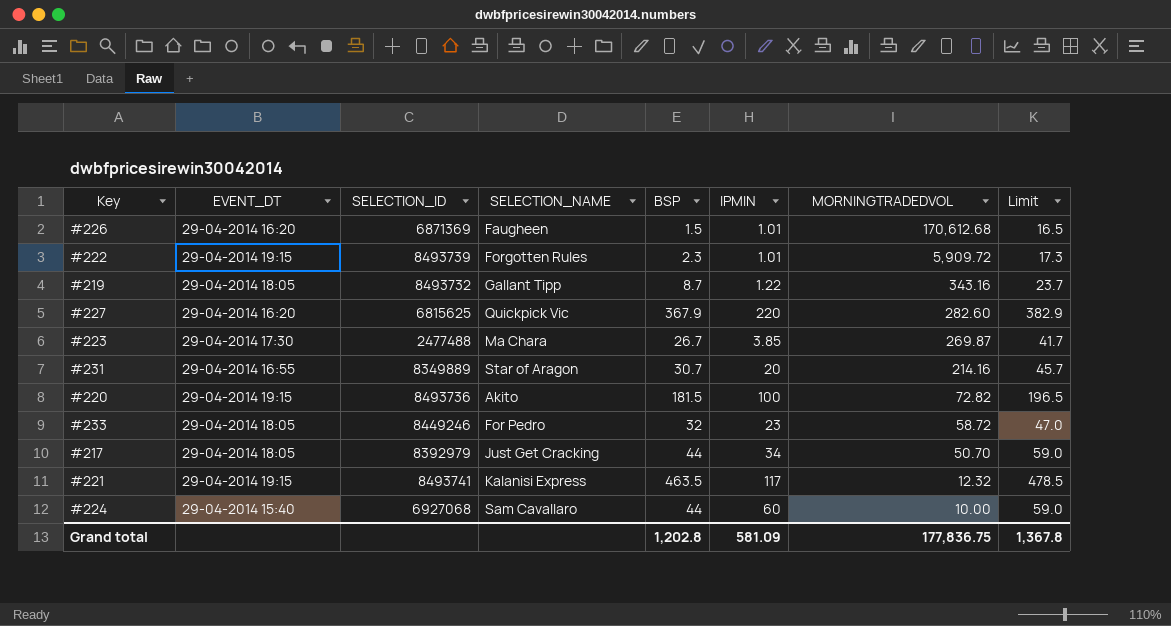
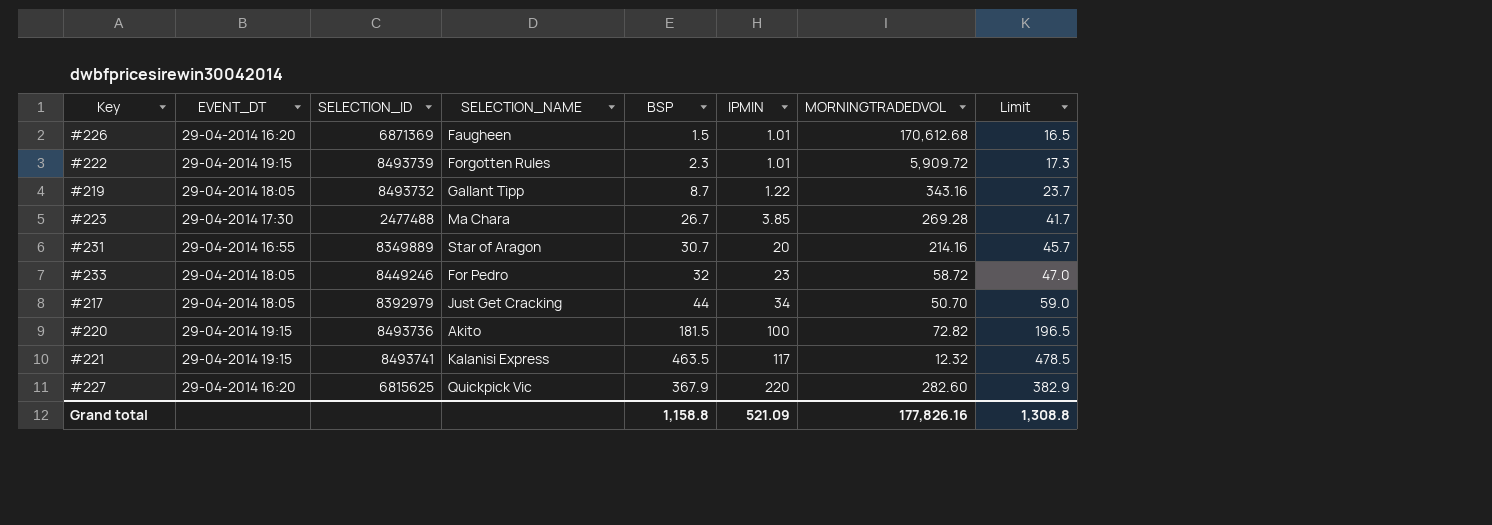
row order: MORNINGTRADEDVOL descending -> IPMIN ascending
row #224: 29-04-2014 15:40 | 6927068 | Sam Cavallaro | 44 | 60 | 10.00 | 59.0 -> none
#223 | MORNINGTRADEDVOL: 269.87 -> 269.28
Grand total | BSP: 1,202.8 -> 1,158.8
Grand total | IPMIN: 581.09 -> 521.09
Grand total | MORNINGTRADEDVOL: 177,836.75 -> 177,826.16
Grand total | Limit: 1,367.8 -> 1,308.8

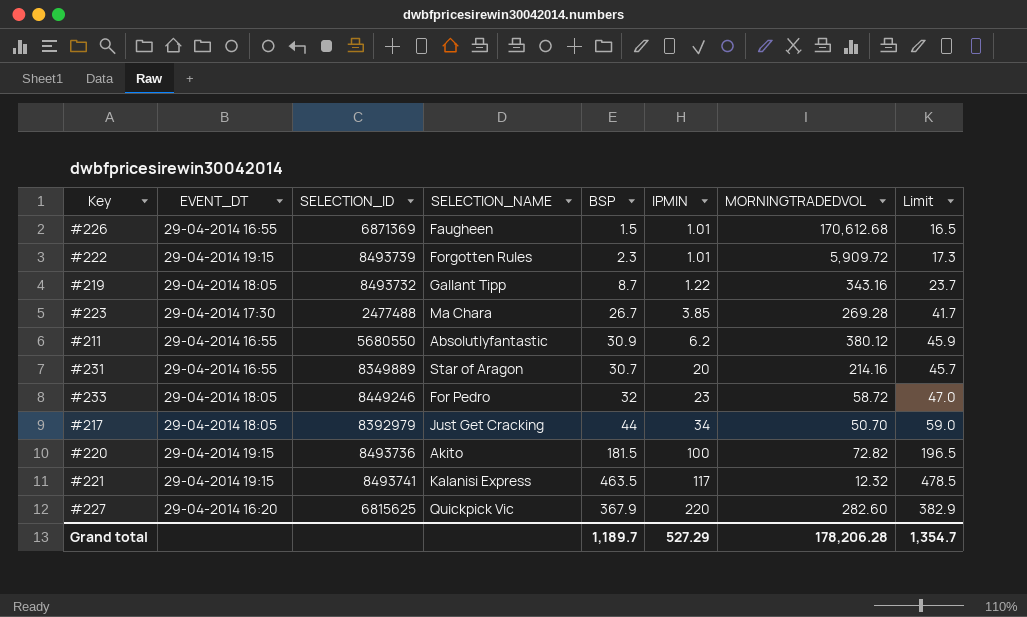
#226 | EVENT_DT: 29-04-2014 16:20 -> 29-04-2014 16:55
row #211: none -> 29-04-2014 16:55 | 5680550 | Absolutlyfantastic | 30.9 | 6.2 | 380.12 | 45.9
Grand total | BSP: 1,158.8 -> 1,189.7
Grand total | IPMIN: 521.09 -> 527.29
Grand total | MORNINGTRADEDVOL: 177,826.16 -> 178,206.28
Grand total | Limit: 1,308.8 -> 1,354.7

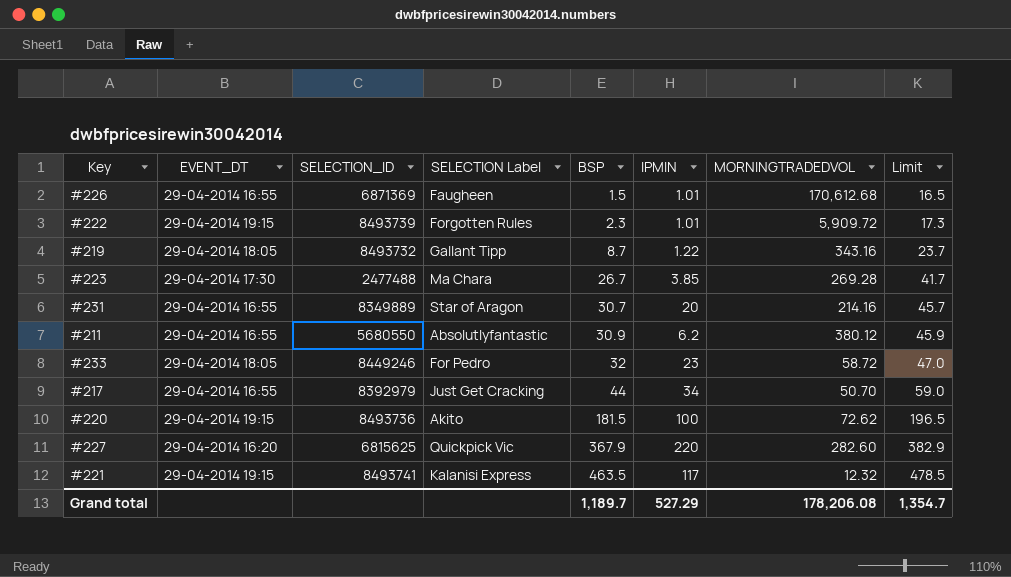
row order: IPMIN ascending -> BSP ascending
column name: SELECTION_NAME -> SELECTION Label
#217 | EVENT_DT: 29-04-2014 18:05 -> 29-04-2014 16:55
#220 | MORNINGTRADEDVOL: 72.82 -> 72.62
Grand total | MORNINGTRADEDVOL: 178,206.28 -> 178,206.08

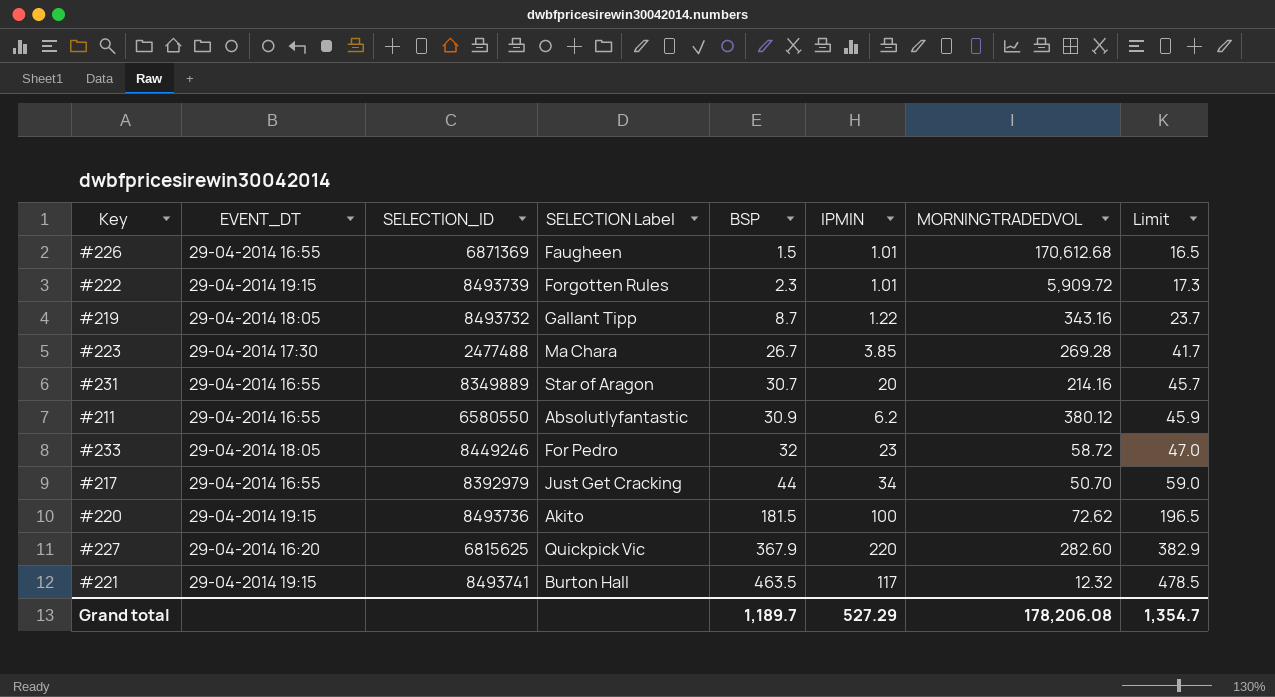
#211 | SELECTION_ID: 5680550 -> 6580550
#221 | SELECTION Label: Kalanisi Express -> Burton Hall

